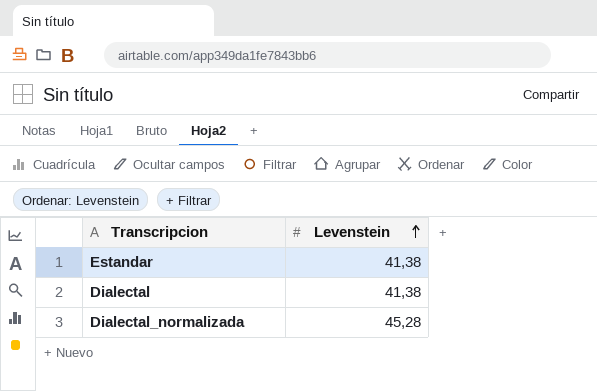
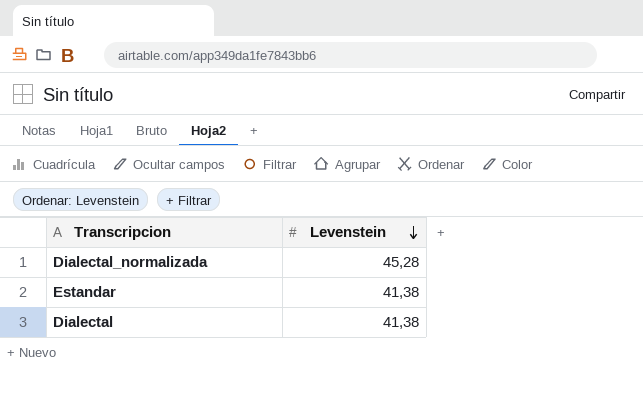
row order: Levenstein ascending -> Levenstein descending

